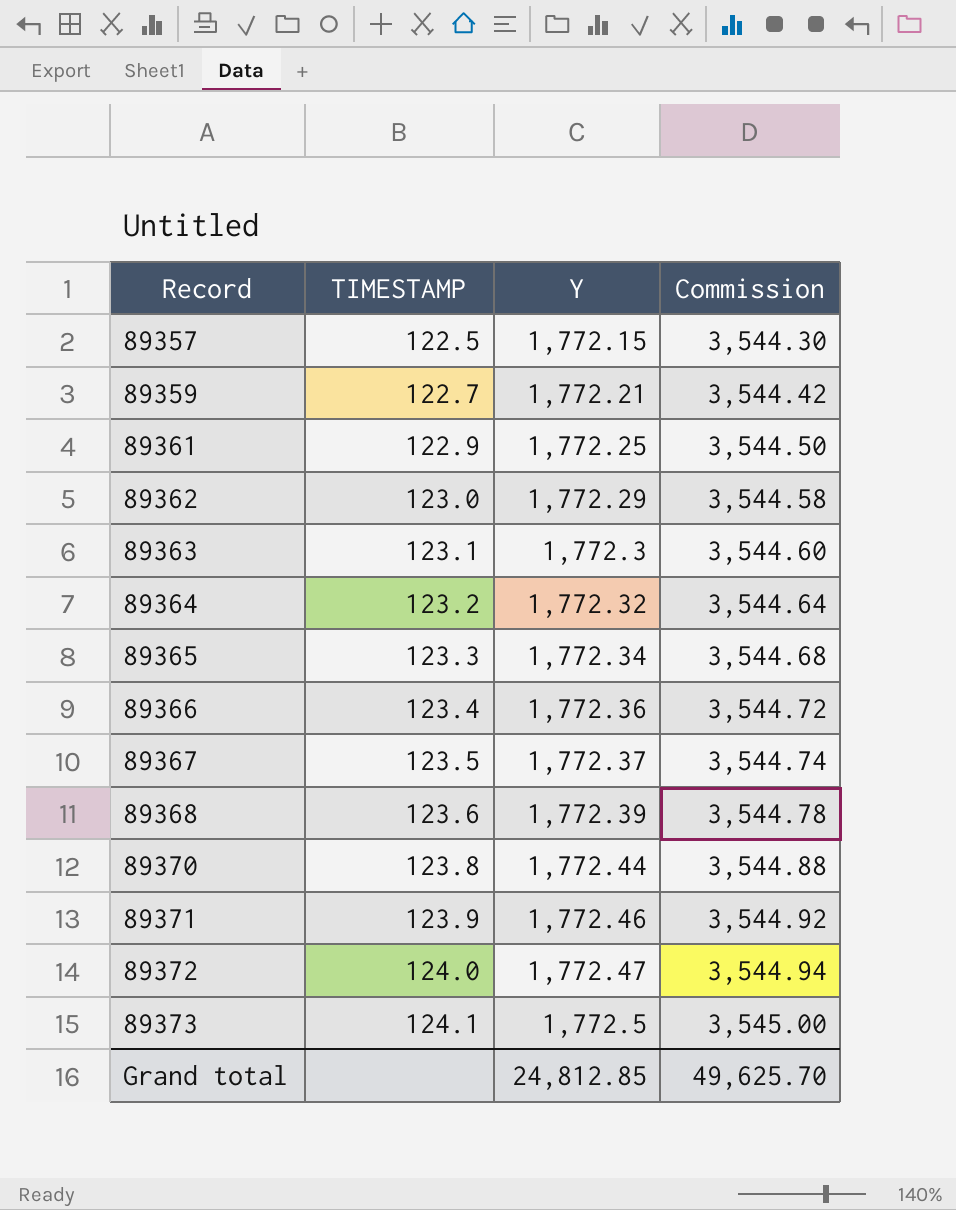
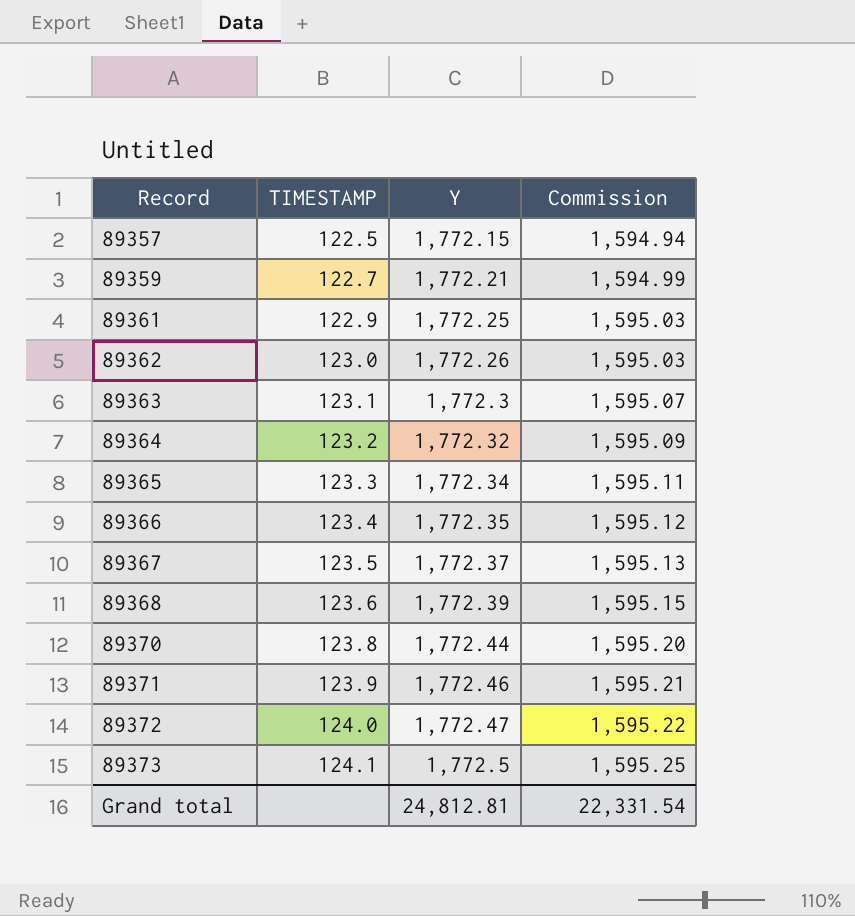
column Commission | formula: [Y] * 2 -> [Y] * 0.9
89362 | Y: 1,772.29 -> 1,772.26
89366 | Y: 1,772.36 -> 1,772.35
Grand total | Y: 24,812.85 -> 24,812.81
Grand total | Commission: 49,625.70 -> 22,331.54

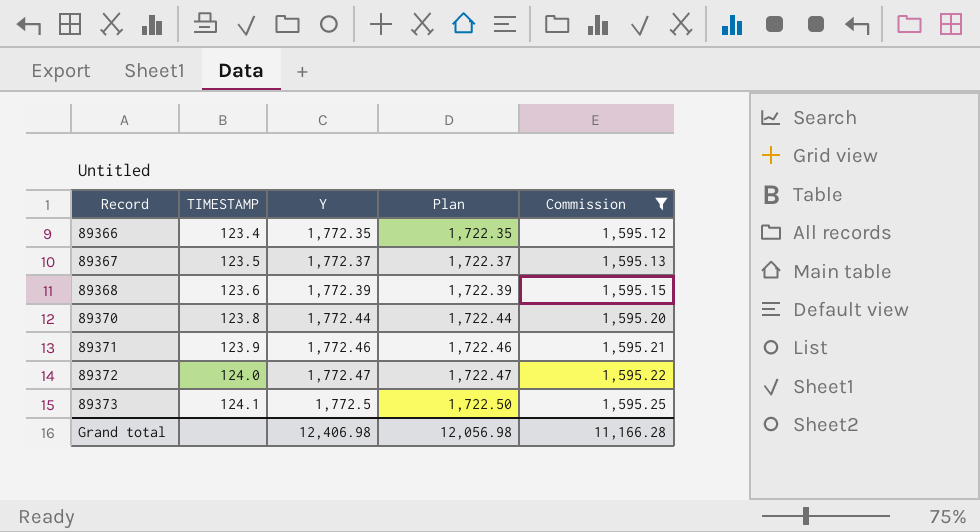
filter: none -> Commission >= 1,595.12
column Plan | formula: none -> [Y] - 50
Grand total | Y: 24,812.81 -> 12,406.98
Grand total | Commission: 22,331.54 -> 11,166.28

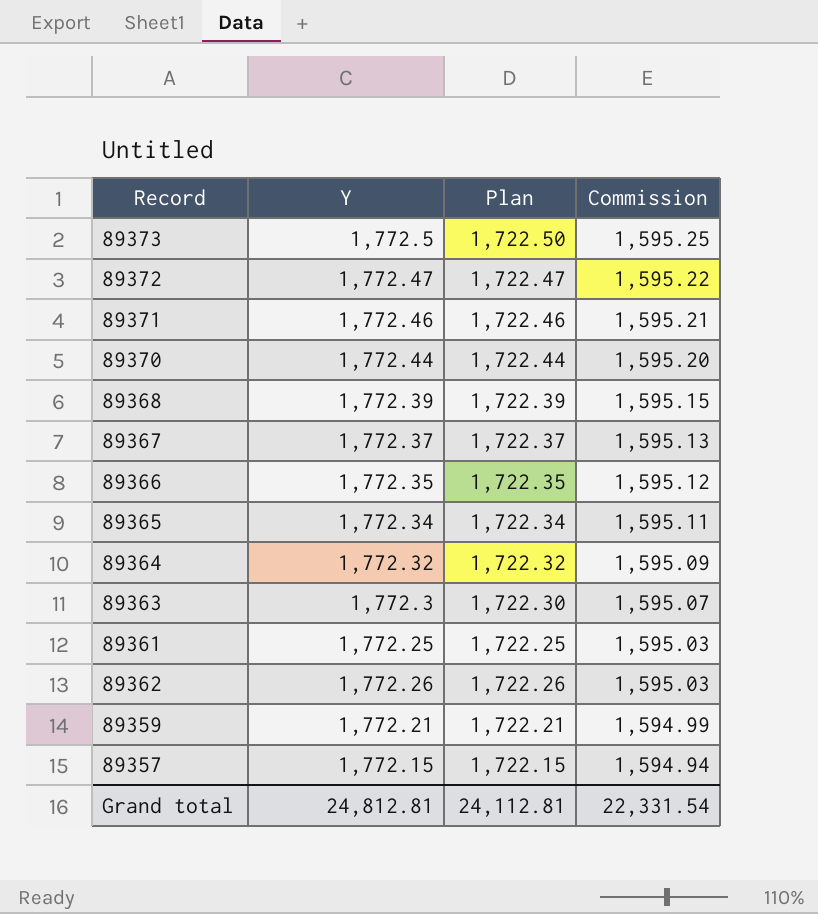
filter: Commission >= 1,595.12 -> none
row order: Record ascending -> Commission descending
column TIMESTAMP | position: 2 -> none
Grand total | Y: 12,406.98 -> 24,812.81
Grand total | Plan: 12,056.98 -> 24,112.81
Grand total | Commission: 11,166.28 -> 22,331.54

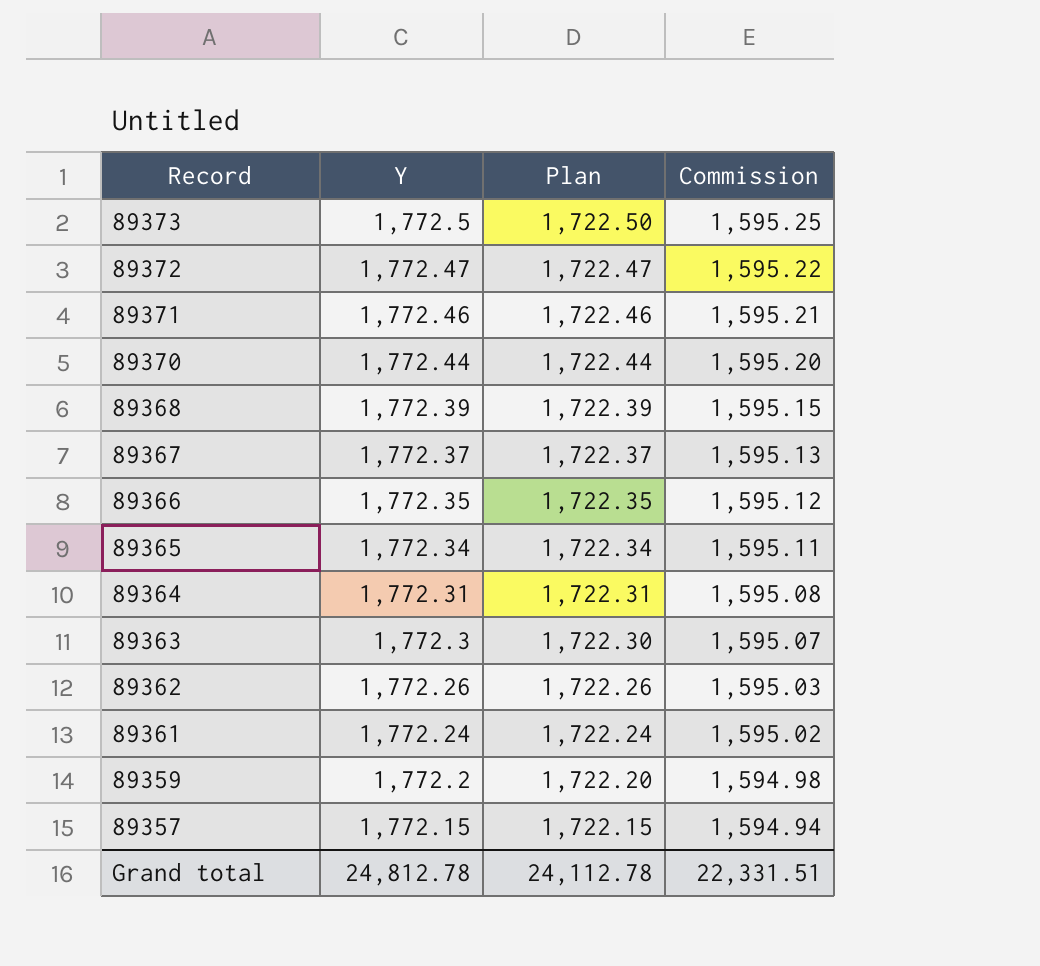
row order: Commission descending -> Record descending
89364 | Y: 1,772.32 -> 1,772.31
89364 | Plan: 1,722.32 -> 1,722.31
89364 | Commission: 1,595.09 -> 1,595.08
89361 | Y: 1,772.25 -> 1,772.24
89361 | Plan: 1,722.25 -> 1,722.24
89361 | Commission: 1,595.03 -> 1,595.02
89359 | Y: 1,772.21 -> 1,772.2
89359 | Plan: 1,722.21 -> 1,722.20
89359 | Commission: 1,594.99 -> 1,594.98
Grand total | Y: 24,812.81 -> 24,812.78
Grand total | Plan: 24,112.81 -> 24,112.78
Grand total | Commission: 22,331.54 -> 22,331.51

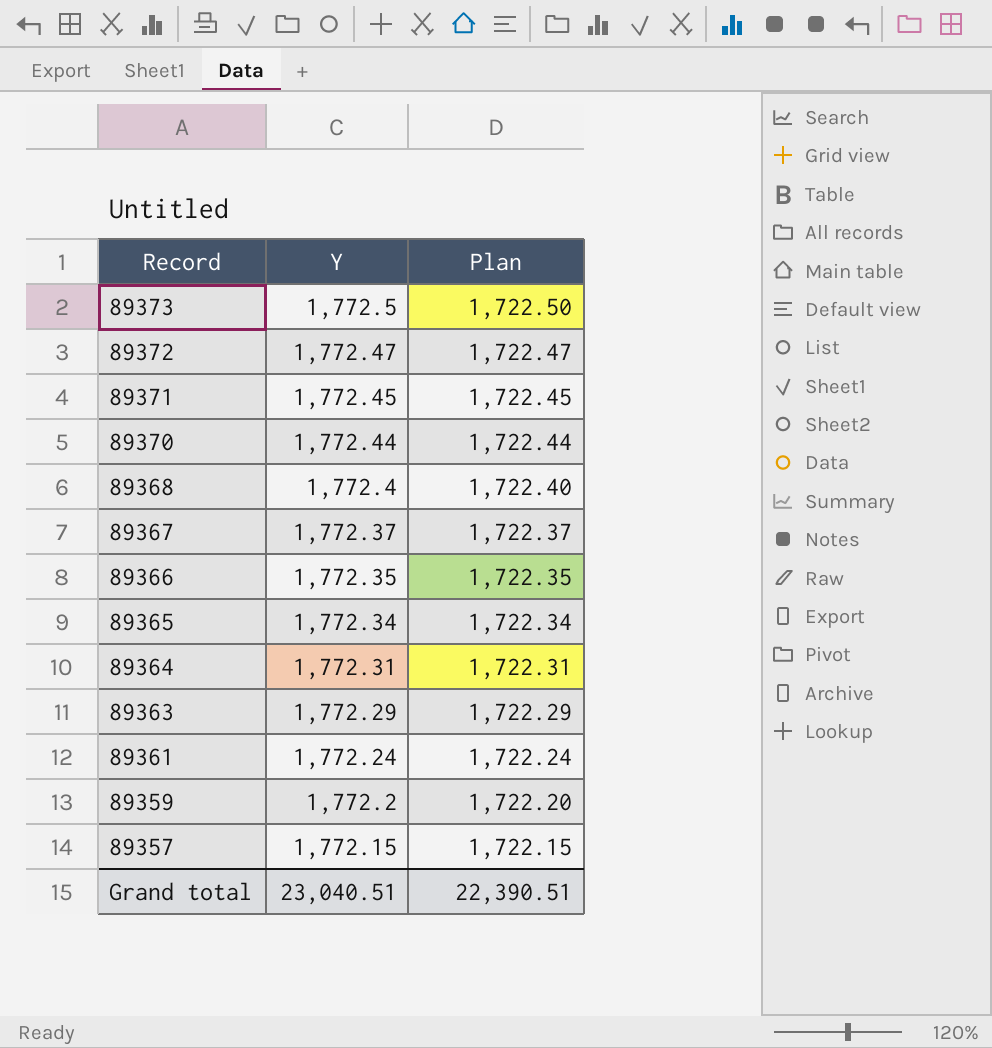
column Commission | formula: [Y] * 0.9 -> none
row 89362: 1,772.26 | 1,722.26 | 1,595.03 -> none
89371 | Y: 1,772.46 -> 1,772.45
89371 | Plan: 1,722.46 -> 1,722.45
89368 | Y: 1,772.39 -> 1,772.4
89368 | Plan: 1,722.39 -> 1,722.40
89363 | Y: 1,772.3 -> 1,772.29
89363 | Plan: 1,722.30 -> 1,722.29
Grand total | Y: 24,812.78 -> 23,040.51
Grand total | Plan: 24,112.78 -> 22,390.51

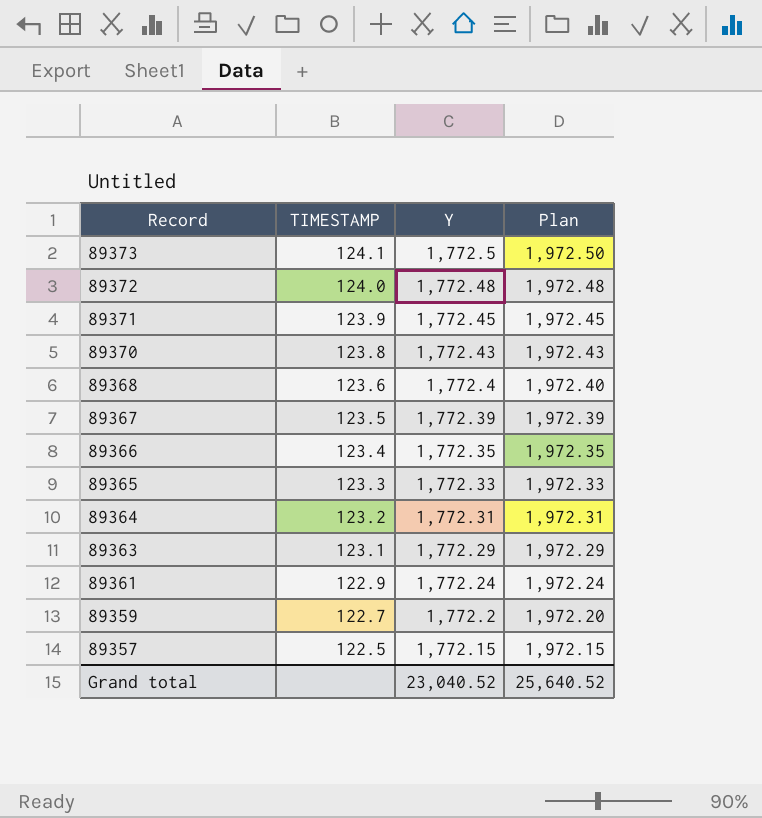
column TIMESTAMP | position: none -> 2
column Plan | formula: [Y] - 50 -> [Y] + 200
89372 | Y: 1,772.47 -> 1,772.48
89370 | Y: 1,772.44 -> 1,772.43
89367 | Y: 1,772.37 -> 1,772.39
89365 | Y: 1,772.34 -> 1,772.33
Grand total | Y: 23,040.51 -> 23,040.52
Grand total | Plan: 22,390.51 -> 25,640.52

